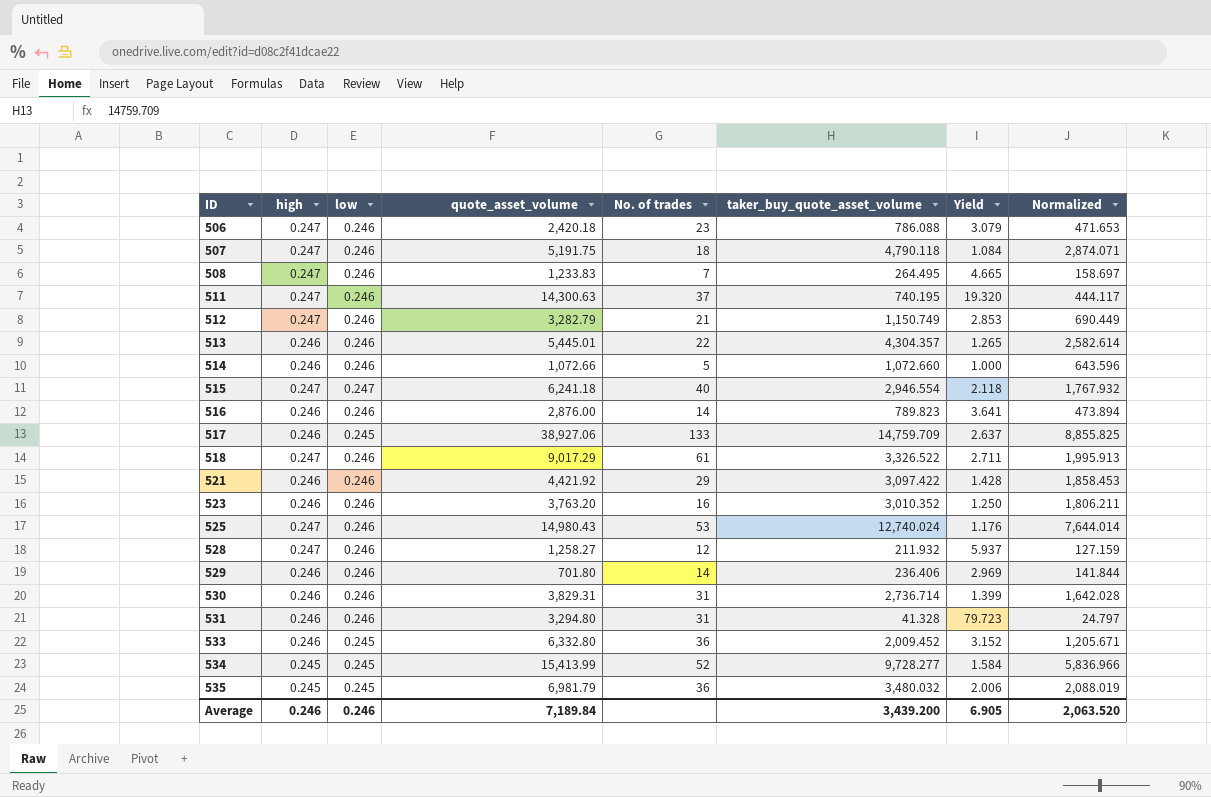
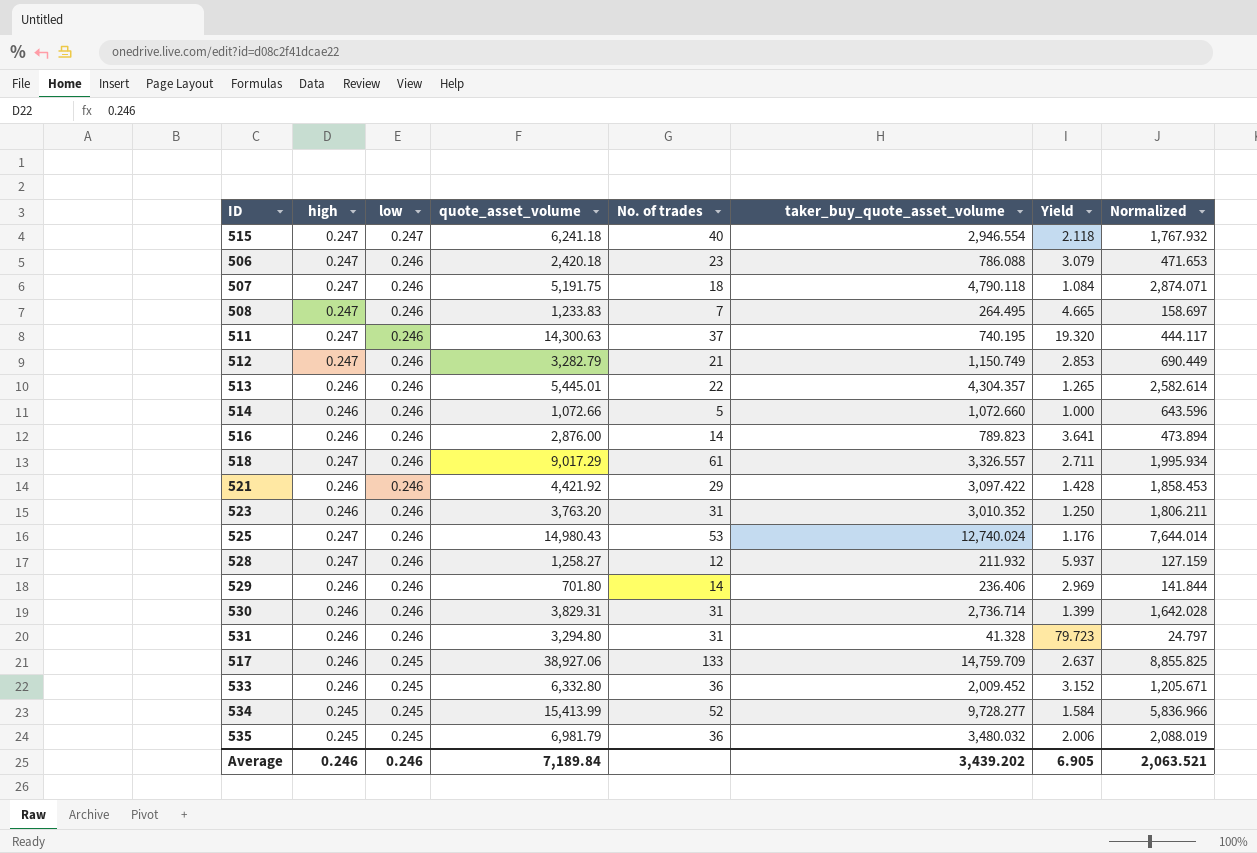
row order: ID ascending -> low descending
518 | taker_buy_quote_asset_volume: 3,326.522 -> 3,326.557
518 | Normalized: 1,995.913 -> 1,995.934
523 | No. of trades: 16 -> 31
Average | taker_buy_quote_asset_volume: 3,439.200 -> 3,439.202
Average | Normalized: 2,063.520 -> 2,063.521

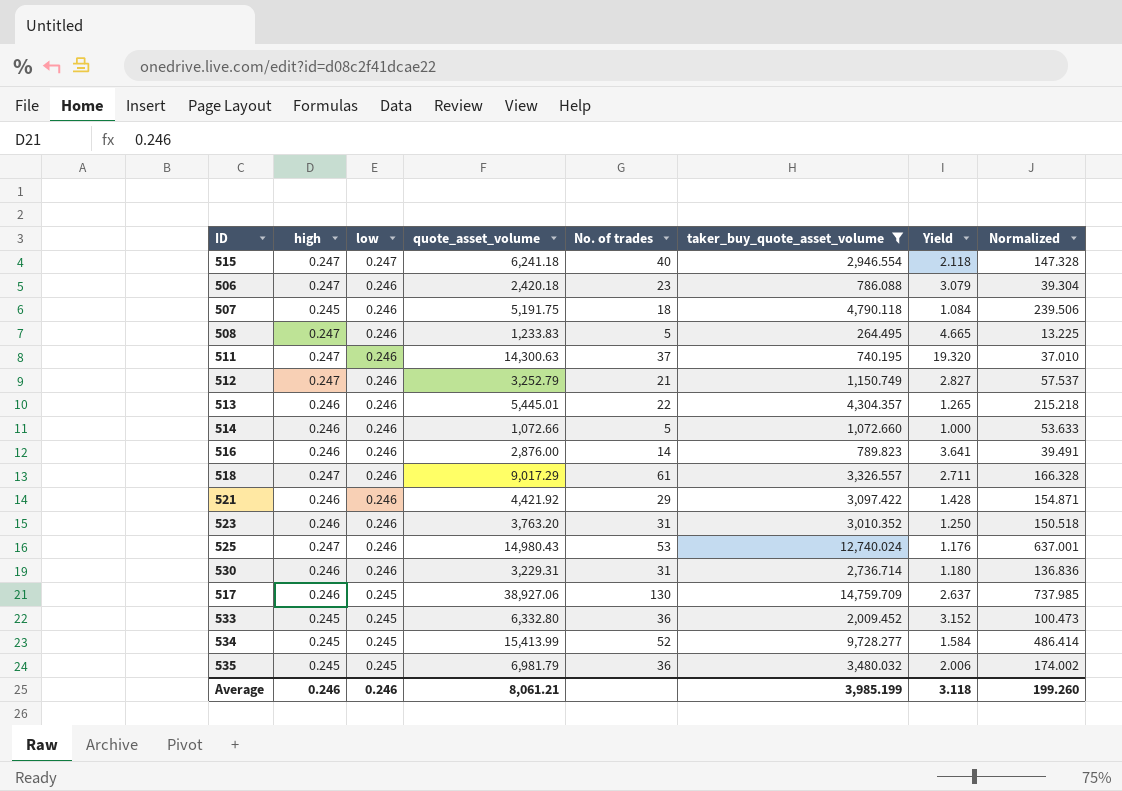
filter: none -> taker_buy_quote_asset_volume >= 264.495
column Normalized | formula: [taker_buy_quote_asset_volume] * 0.6 -> [taker_buy_quote_asset_volume] * 0.05
507 | high: 0.247 -> 0.245
508 | No. of trades: 7 -> 5
512 | quote_asset_volume: 3,282.79 -> 3,252.79
512 | Yield: 2.853 -> 2.827
530 | quote_asset_volume: 3,829.31 -> 3,229.31
530 | Yield: 1.399 -> 1.180
517 | No. of trades: 133 -> 130
533 | high: 0.246 -> 0.245
Average | quote_asset_volume: 7,189.84 -> 8,061.21
Average | taker_buy_quote_asset_volume: 3,439.202 -> 3,985.199
Average | Yield: 6.905 -> 3.118
Average | Normalized: 2,063.521 -> 199.260

